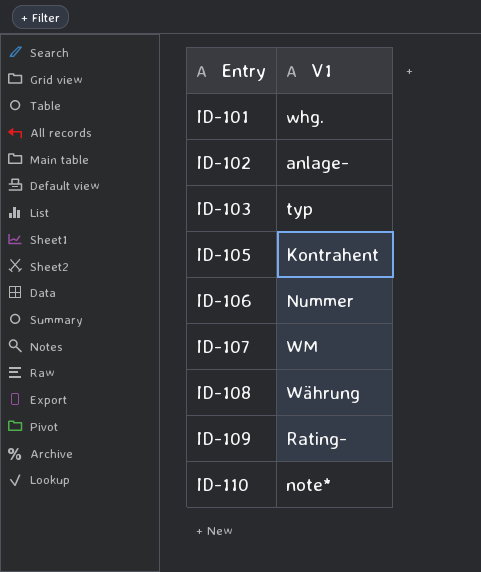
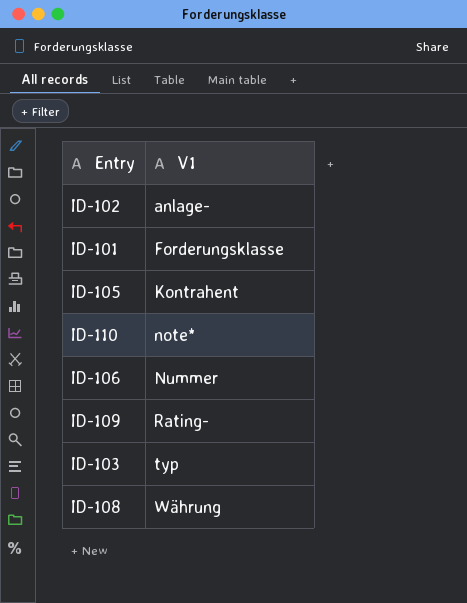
row order: Entry ascending -> V1 ascending
row ID-107: WM -> none
ID-101 | V1: whg. -> Forderungsklasse

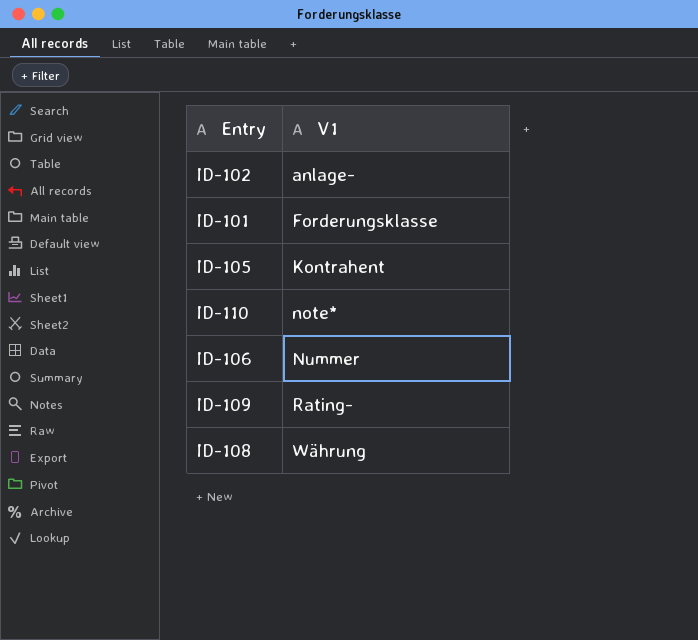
row ID-103: typ -> none

